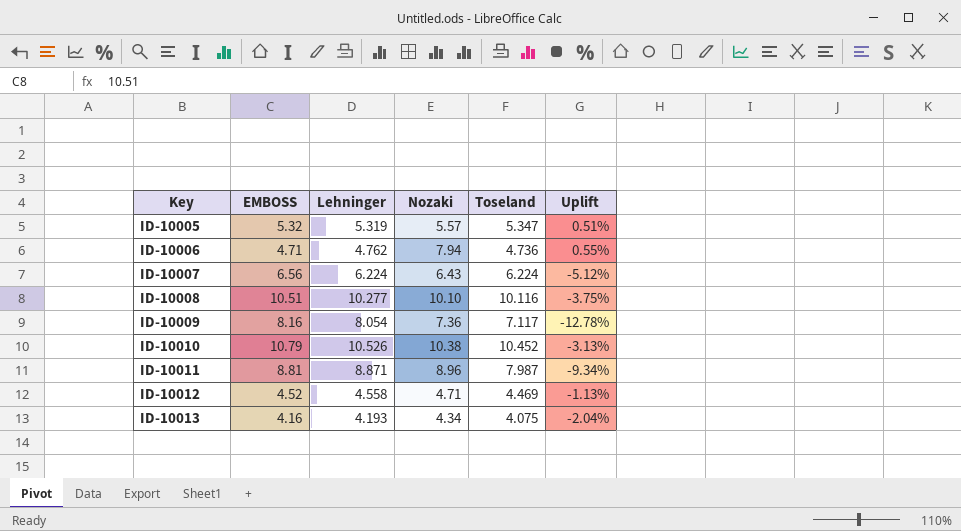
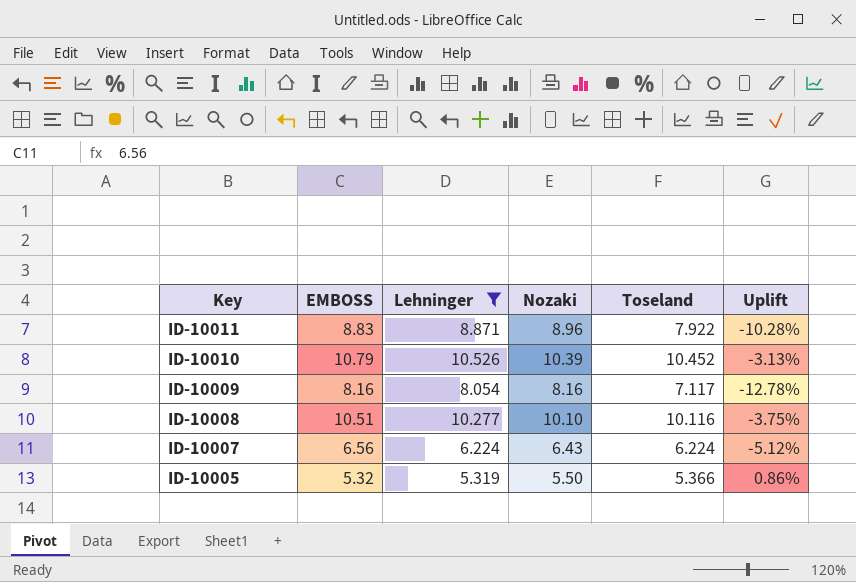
filter: none -> Lehninger >= 5.319
row order: Key ascending -> Key descending
ID-10011 | EMBOSS: 8.81 -> 8.83
ID-10011 | Toseland: 7.987 -> 7.922
ID-10011 | Uplift: -9.34% -> -10.28%
ID-10010 | Nozaki: 10.38 -> 10.39
ID-10009 | Nozaki: 7.36 -> 8.16
ID-10005 | Nozaki: 5.57 -> 5.50
ID-10005 | Toseland: 5.347 -> 5.366
ID-10005 | Uplift: 0.51% -> 0.86%

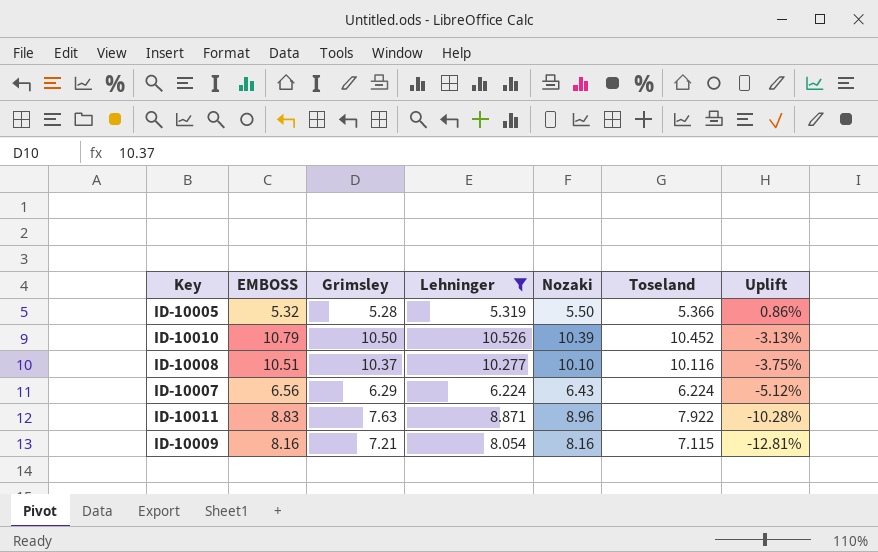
row order: Key descending -> Uplift descending
column Grimsley | position: none -> 3
ID-10009 | Toseland: 7.117 -> 7.115
ID-10009 | Uplift: -12.78% -> -12.81%

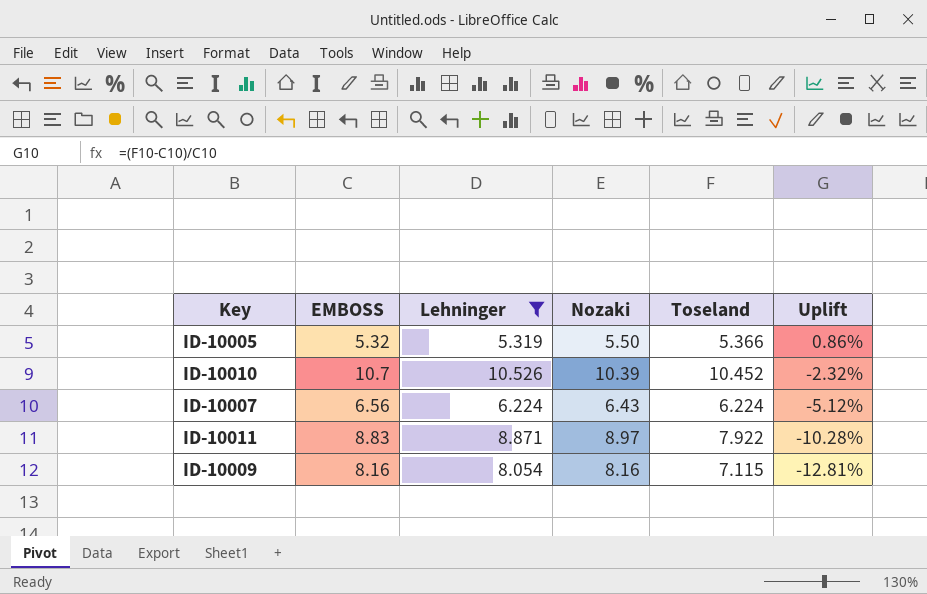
column Grimsley | position: 3 -> none
row ID-10008: 10.51 | 10.37 | 10.277 | 10.10 | 10.116 | -3.75% -> none
ID-10010 | EMBOSS: 10.79 -> 10.7
ID-10010 | Uplift: -3.13% -> -2.32%
ID-10011 | Nozaki: 8.96 -> 8.97

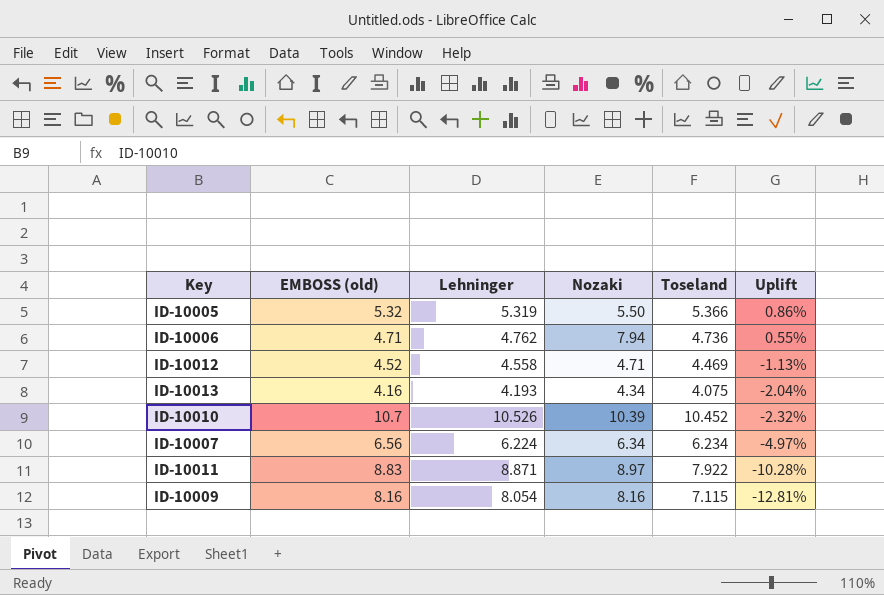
filter: Lehninger >= 5.319 -> none
column name: EMBOSS -> EMBOSS (old)
ID-10007 | Nozaki: 6.43 -> 6.34
ID-10007 | Toseland: 6.224 -> 6.234
ID-10007 | Uplift: -5.12% -> -4.97%

